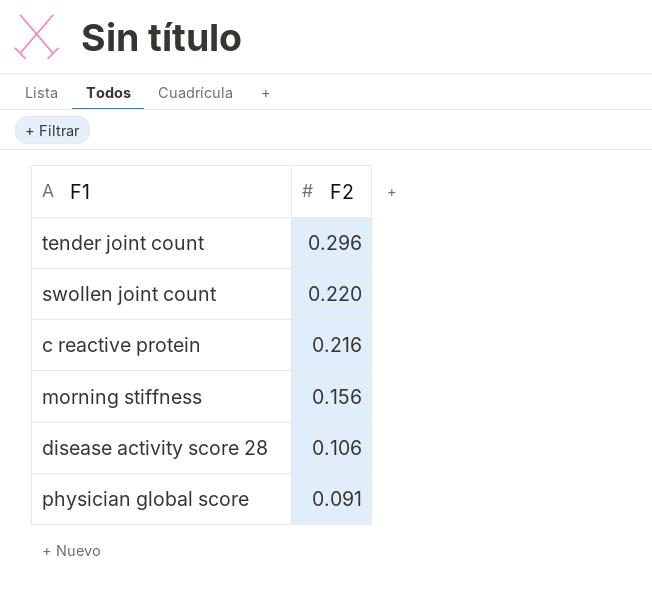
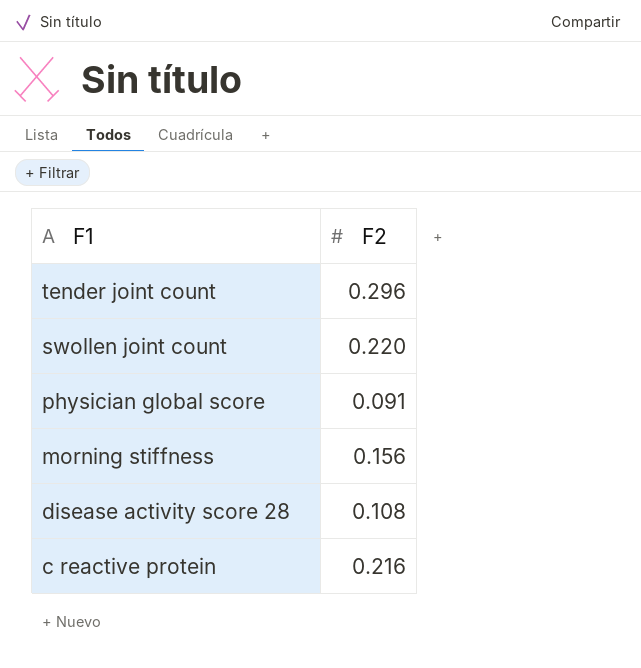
row order: F2 descending -> F1 descending
disease activity score 28 | F2: 0.106 -> 0.108

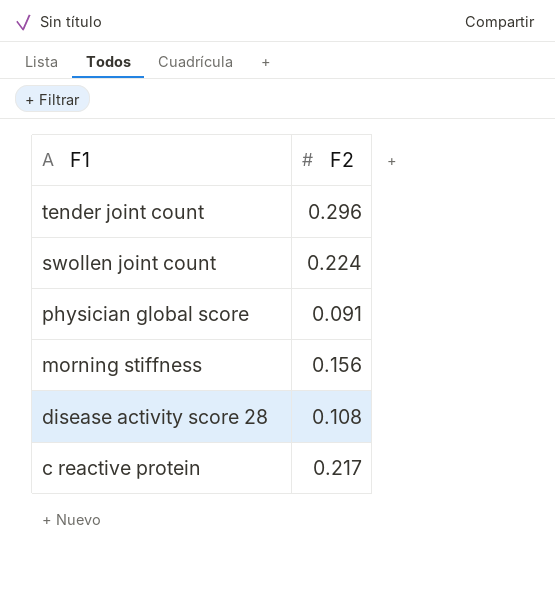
swollen joint count | F2: 0.220 -> 0.224
c reactive protein | F2: 0.216 -> 0.217

